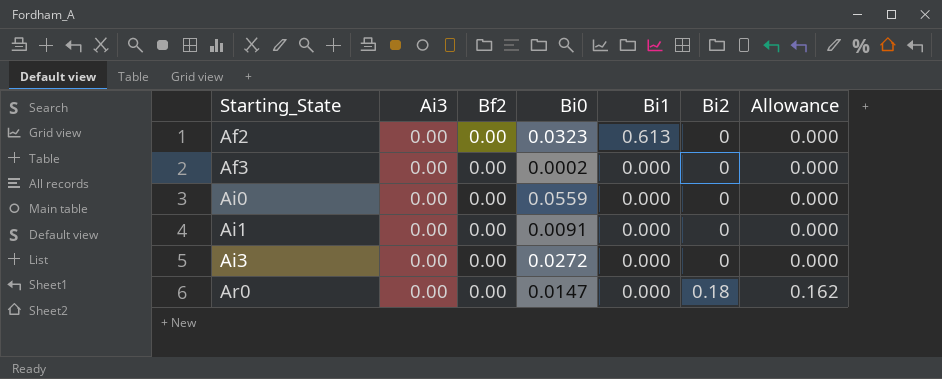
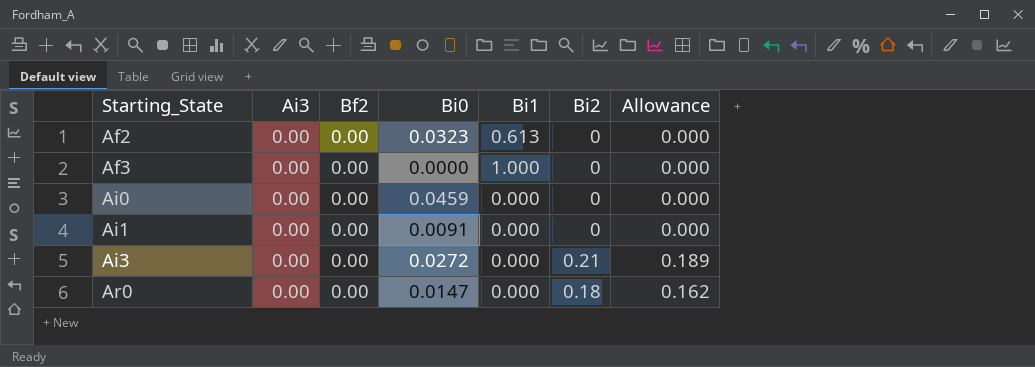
Af3 | Bi0: 0.0002 -> 0.0000
Af3 | Bi1: 0.000 -> 1.000
Ai0 | Bi0: 0.0559 -> 0.0459
Ai3 | Bi2: 0 -> 0.21
Ai3 | Allowance: 0.000 -> 0.189

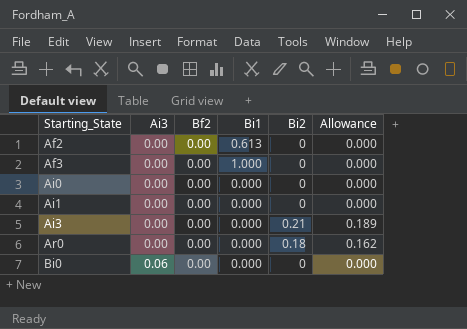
column Bi0 | position: 4 -> none
row Bi0: none -> 0.06 | 0.00 | 0.000 | 0 | 0.000

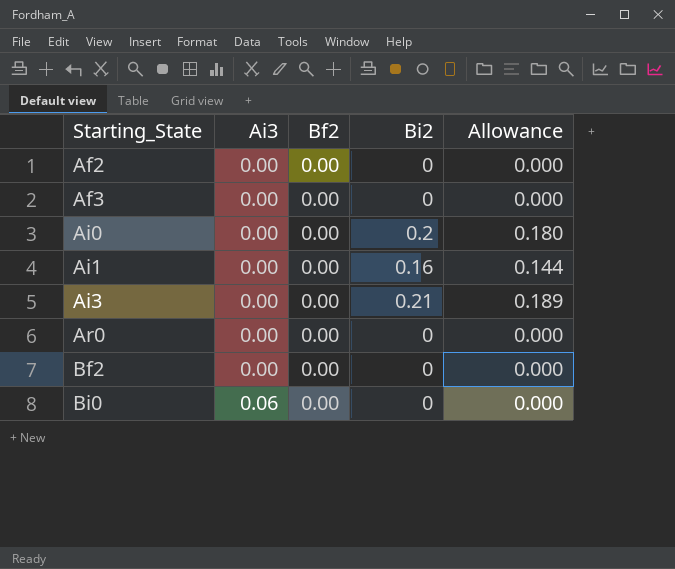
column Bi1 | position: 4 -> none
Ai0 | Bi2: 0 -> 0.2
Ai0 | Allowance: 0.000 -> 0.180
Ai1 | Bi2: 0 -> 0.16
Ai1 | Allowance: 0.000 -> 0.144
Ar0 | Bi2: 0.18 -> 0
Ar0 | Allowance: 0.162 -> 0.000
row Bf2: none -> 0.00 | 0.00 | 0 | 0.000

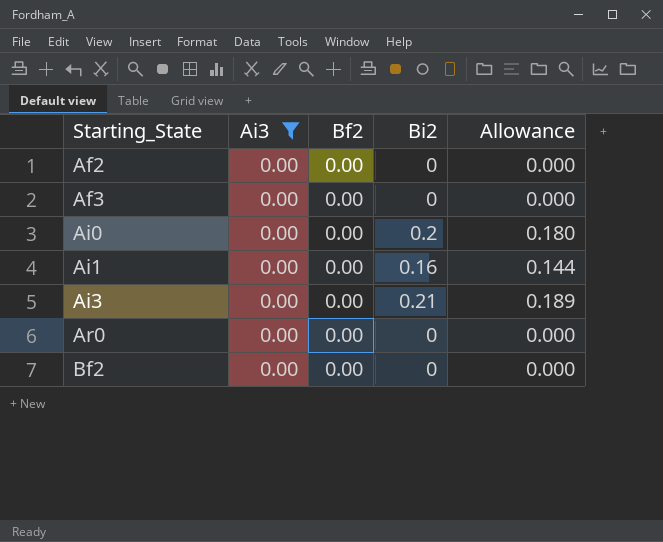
filter: none -> Ai3 = 0.00

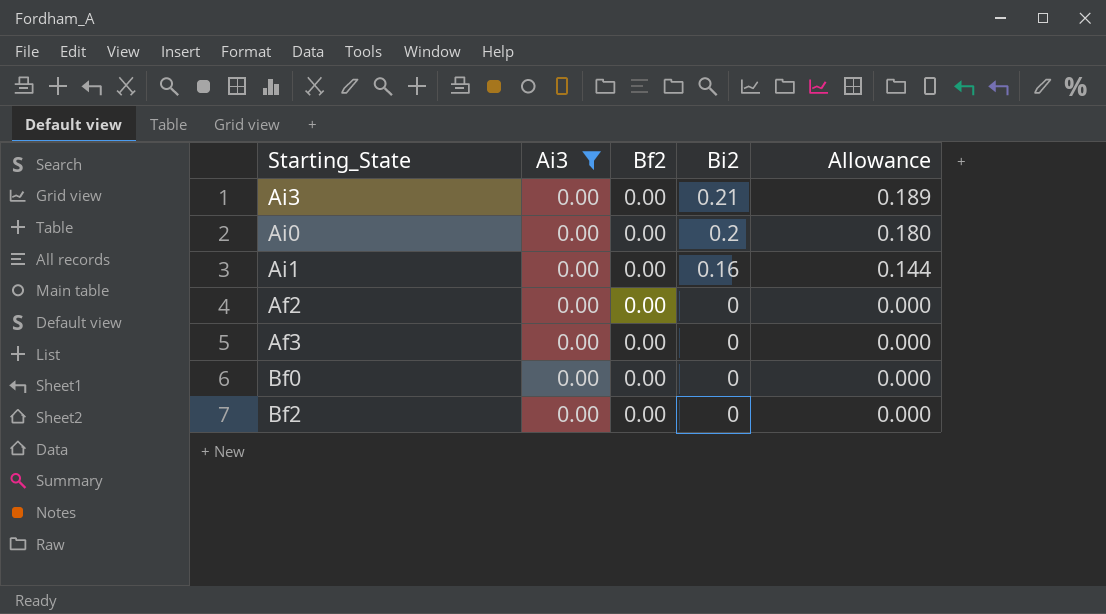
row order: Starting_State ascending -> Bi2 descending
row Ar0: 0.00 | 0.00 | 0 | 0.000 -> none
row Bf0: none -> 0.00 | 0.00 | 0 | 0.000

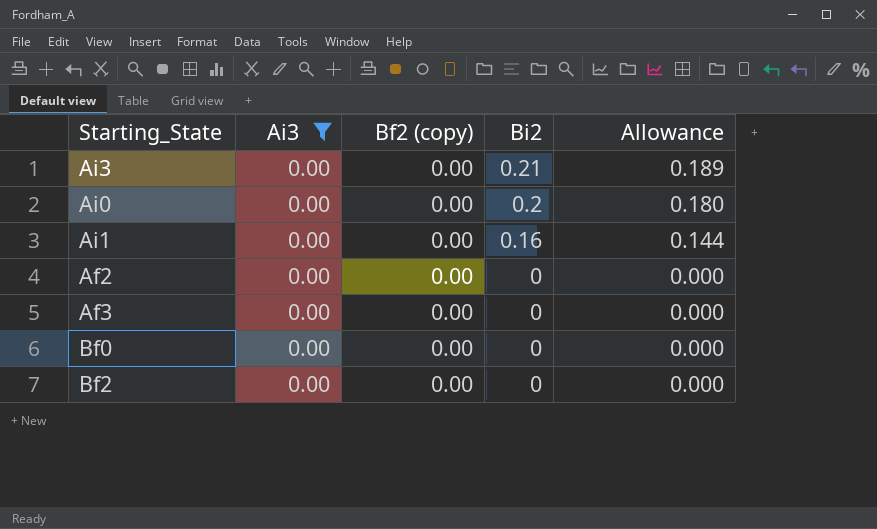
column name: Bf2 -> Bf2 (copy)

